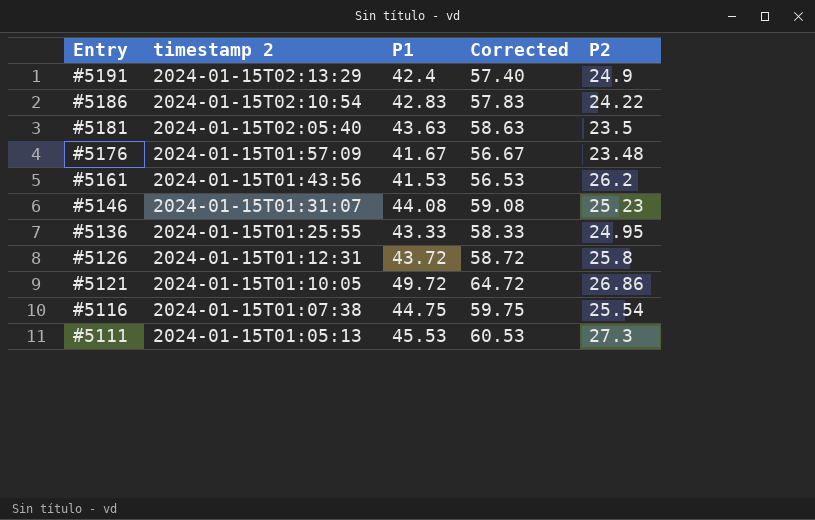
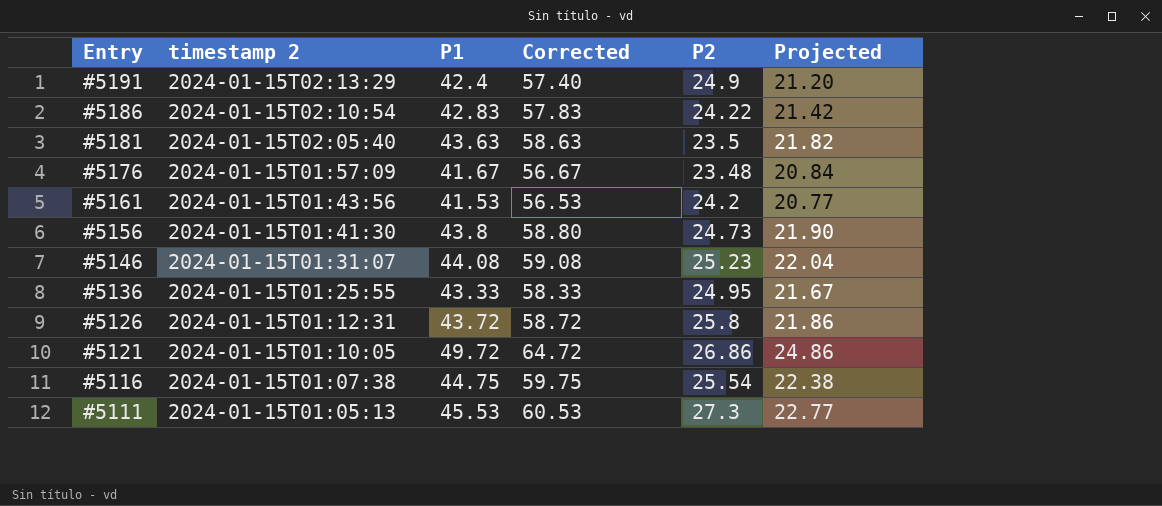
column Projected | formula: none -> [P1] * 0.5
#5161 | P2: 26.2 -> 24.2
row #5156: none -> 2024-01-15T01:41:30 | 43.8 | 58.80 | 24.73 | 21.90

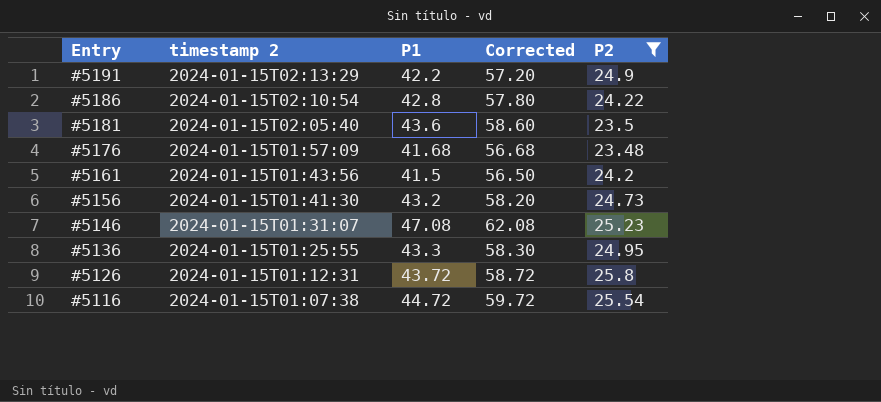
filter: none -> P2 <= 25.8
column Projected | formula: [P1] * 0.5 -> none
#5191 | P1: 42.4 -> 42.2
#5191 | Corrected: 57.40 -> 57.20
#5186 | P1: 42.83 -> 42.8
#5186 | Corrected: 57.83 -> 57.80
#5181 | P1: 43.63 -> 43.6
#5181 | Corrected: 58.63 -> 58.60
#5176 | P1: 41.67 -> 41.68
#5176 | Corrected: 56.67 -> 56.68
#5161 | P1: 41.53 -> 41.5
#5161 | Corrected: 56.53 -> 56.50
#5156 | P1: 43.8 -> 43.2
#5156 | Corrected: 58.80 -> 58.20
#5146 | P1: 44.08 -> 47.08
#5146 | Corrected: 59.08 -> 62.08
#5136 | P1: 43.33 -> 43.3
#5136 | Corrected: 58.33 -> 58.30
#5116 | P1: 44.75 -> 44.72
#5116 | Corrected: 59.75 -> 59.72

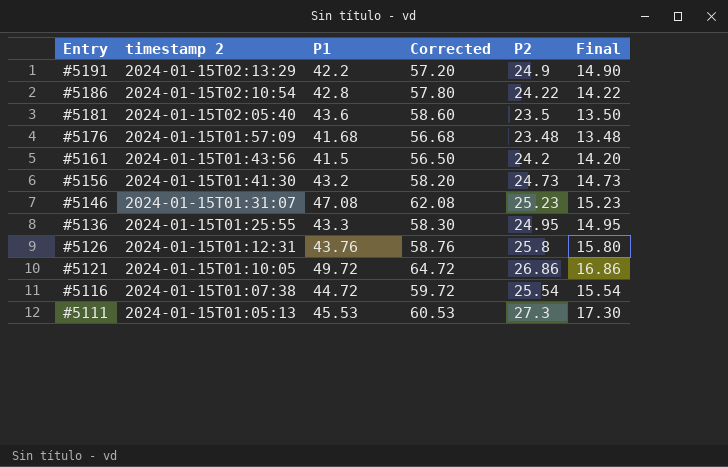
filter: P2 <= 25.8 -> none
column Final | formula: none -> [P2] - 10
#5126 | P1: 43.72 -> 43.76
#5126 | Corrected: 58.72 -> 58.76

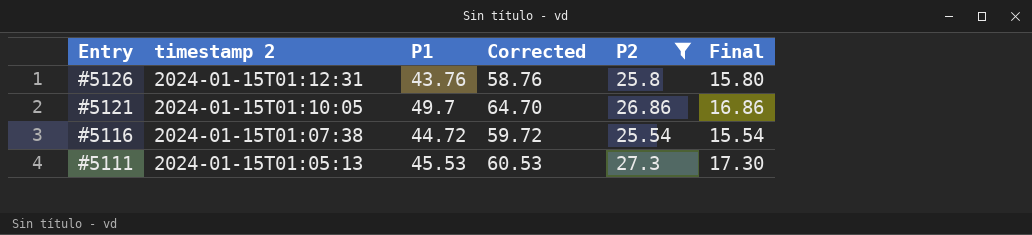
filter: none -> P2 >= 25.54
#5121 | P1: 49.72 -> 49.7
#5121 | Corrected: 64.72 -> 64.70

